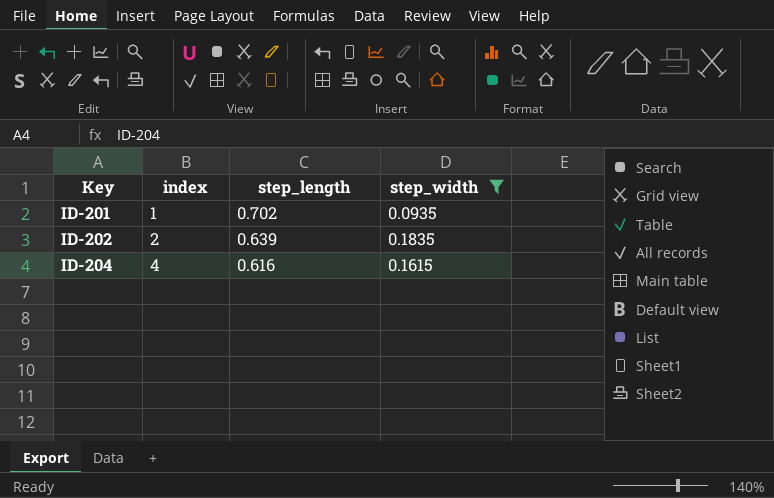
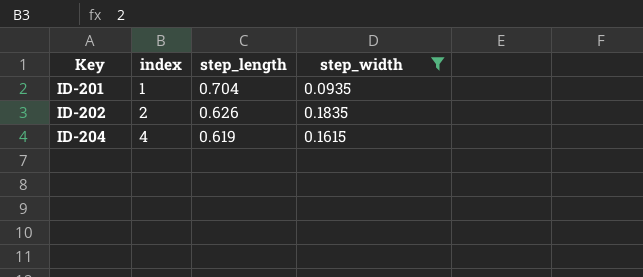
ID-201 | step_length: 0.702 -> 0.704
ID-202 | step_length: 0.639 -> 0.626
ID-204 | step_length: 0.616 -> 0.619

